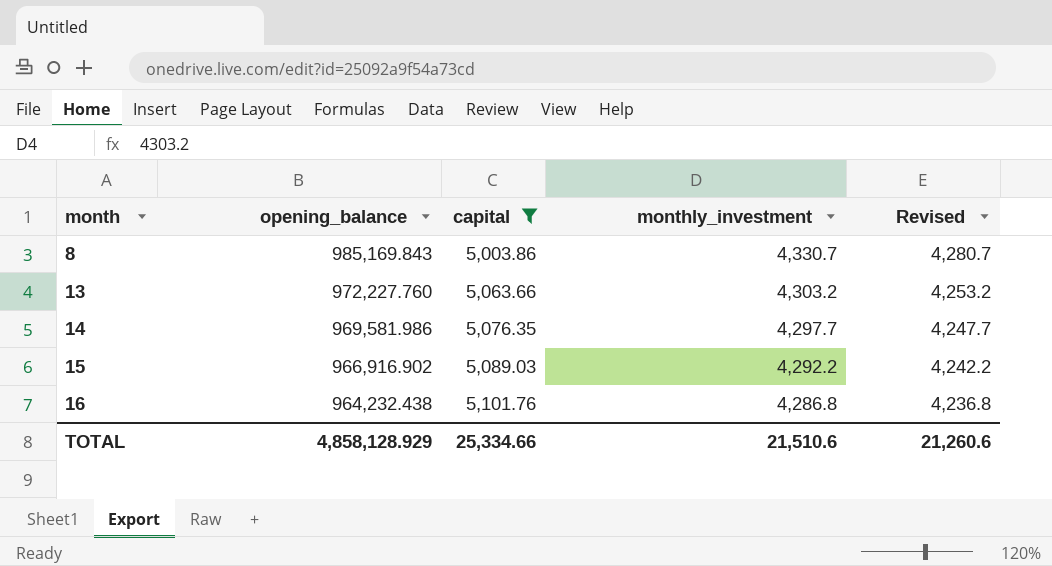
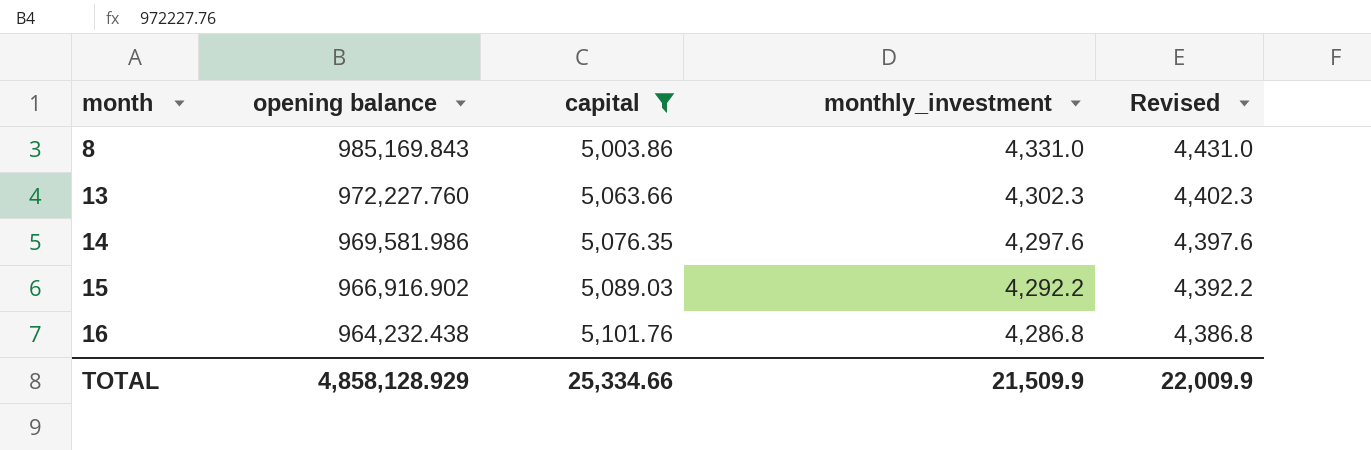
column name: opening_balance -> opening balance
column Revised | formula: [monthly_investment] - 50 -> [monthly_investment] + 100
8 | monthly_investment: 4,330.7 -> 4,331.0
13 | monthly_investment: 4,303.2 -> 4,302.3
14 | monthly_investment: 4,297.7 -> 4,297.6
TOTAL | monthly_investment: 21,510.6 -> 21,509.9
TOTAL | Revised: 21,260.6 -> 22,009.9

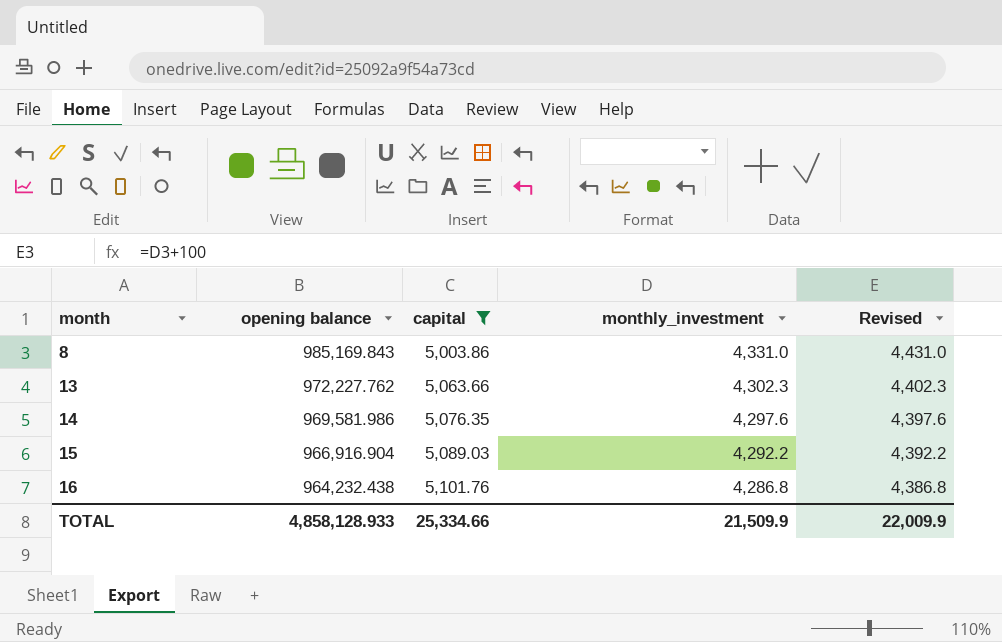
13 | opening balance: 972,227.760 -> 972,227.762
15 | opening balance: 966,916.902 -> 966,916.904
TOTAL | opening balance: 4,858,128.929 -> 4,858,128.933

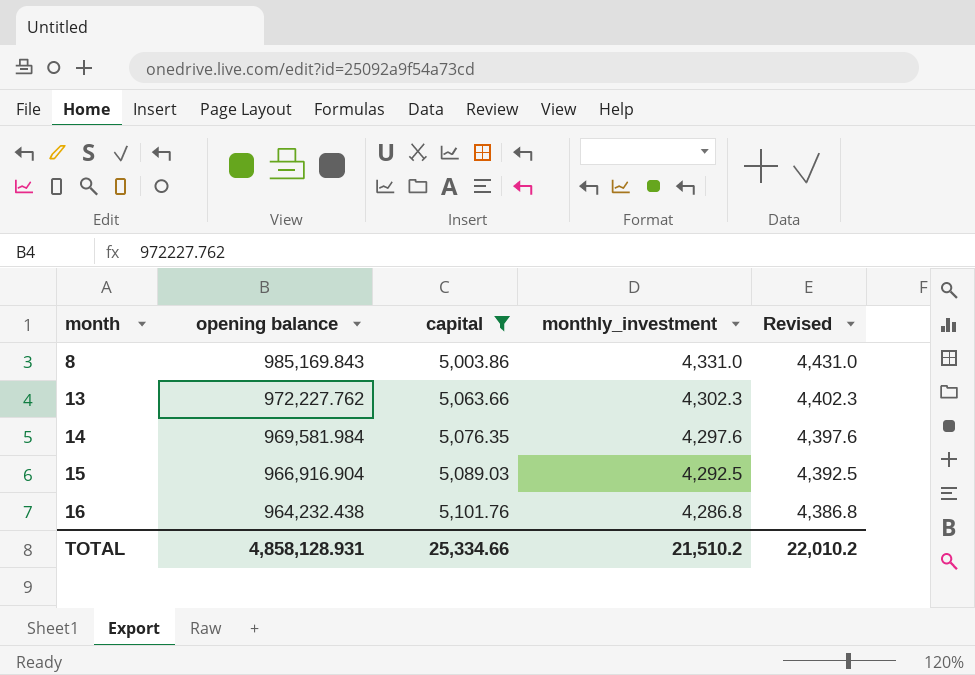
14 | opening balance: 969,581.986 -> 969,581.984
15 | monthly_investment: 4,292.2 -> 4,292.5
15 | Revised: 4,392.2 -> 4,392.5
TOTAL | opening balance: 4,858,128.933 -> 4,858,128.931
TOTAL | monthly_investment: 21,509.9 -> 21,510.2
TOTAL | Revised: 22,009.9 -> 22,010.2

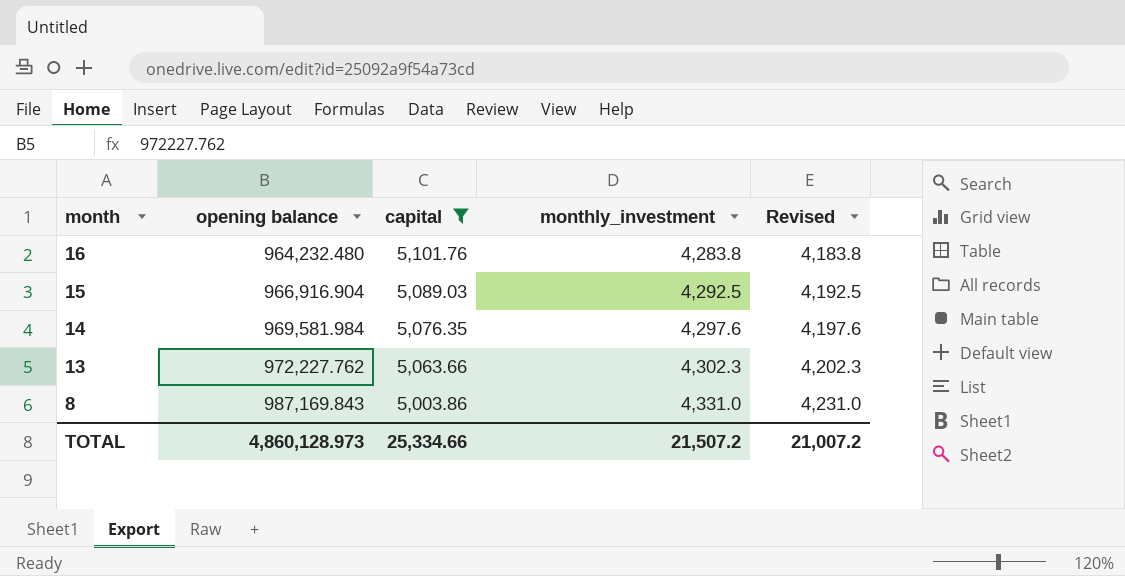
row order: month ascending -> month descending
column Revised | formula: [monthly_investment] + 100 -> [monthly_investment] - 100
16 | opening balance: 964,232.438 -> 964,232.480
16 | monthly_investment: 4,286.8 -> 4,283.8
8 | opening balance: 985,169.843 -> 987,169.843
TOTAL | opening balance: 4,858,128.931 -> 4,860,128.973
TOTAL | monthly_investment: 21,510.2 -> 21,507.2
TOTAL | Revised: 22,010.2 -> 21,007.2

